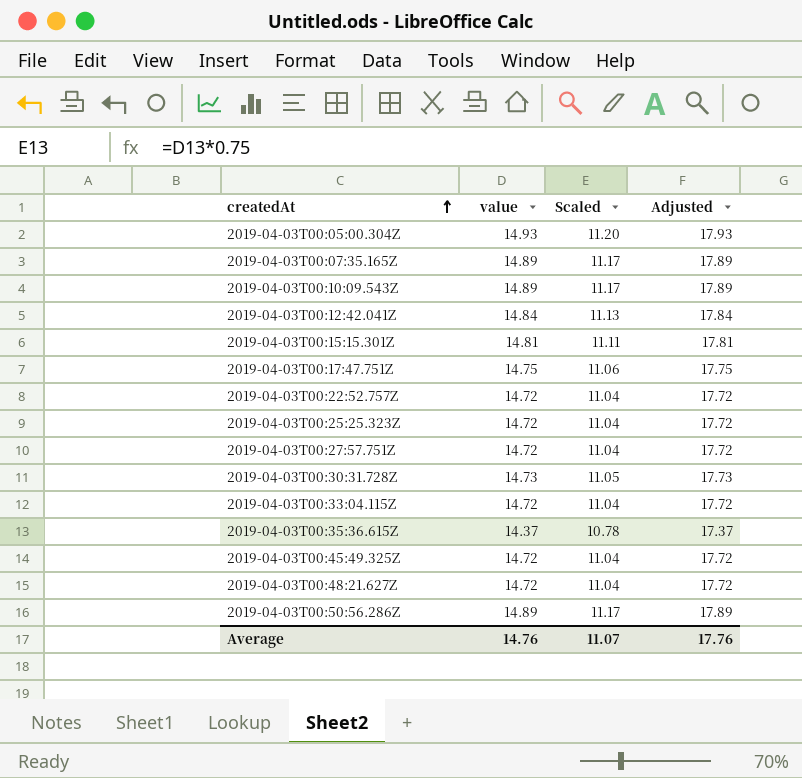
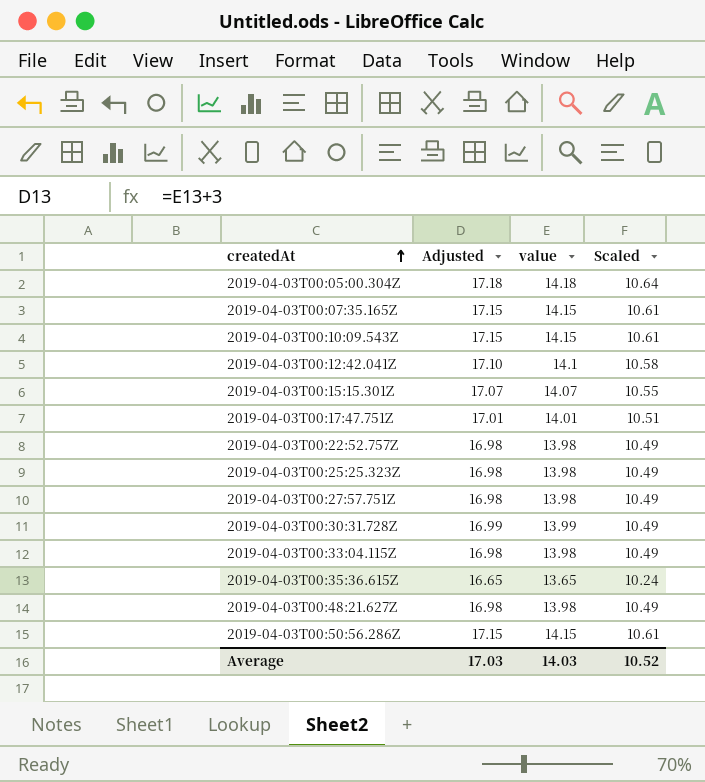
column Adjusted | position: 4 -> 2
row 2019-04-03T00:45:49.325Z: 14.72 | 11.04 | 17.72 -> none
2019-04-03T00:05:00.304Z | Adjusted: 17.93 -> 17.18
2019-04-03T00:05:00.304Z | value: 14.93 -> 14.18
2019-04-03T00:05:00.304Z | Scaled: 11.20 -> 10.64
2019-04-03T00:07:35.165Z | Adjusted: 17.89 -> 17.15
2019-04-03T00:07:35.165Z | value: 14.89 -> 14.15
2019-04-03T00:07:35.165Z | Scaled: 11.17 -> 10.61
2019-04-03T00:10:09.543Z | Adjusted: 17.89 -> 17.15
2019-04-03T00:10:09.543Z | value: 14.89 -> 14.15
2019-04-03T00:10:09.543Z | Scaled: 11.17 -> 10.61
2019-04-03T00:12:42.041Z | Adjusted: 17.84 -> 17.10
2019-04-03T00:12:42.041Z | value: 14.84 -> 14.1
2019-04-03T00:12:42.041Z | Scaled: 11.13 -> 10.58
2019-04-03T00:15:15.301Z | Adjusted: 17.81 -> 17.07
2019-04-03T00:15:15.301Z | value: 14.81 -> 14.07
2019-04-03T00:15:15.301Z | Scaled: 11.11 -> 10.55
2019-04-03T00:17:47.751Z | Adjusted: 17.75 -> 17.01
2019-04-03T00:17:47.751Z | value: 14.75 -> 14.01
2019-04-03T00:17:47.751Z | Scaled: 11.06 -> 10.51
2019-04-03T00:22:52.757Z | Adjusted: 17.72 -> 16.98
2019-04-03T00:22:52.757Z | value: 14.72 -> 13.98
2019-04-03T00:22:52.757Z | Scaled: 11.04 -> 10.49
2019-04-03T00:25:25.323Z | Adjusted: 17.72 -> 16.98
2019-04-03T00:25:25.323Z | value: 14.72 -> 13.98
2019-04-03T00:25:25.323Z | Scaled: 11.04 -> 10.49
2019-04-03T00:27:57.751Z | Adjusted: 17.72 -> 16.98
2019-04-03T00:27:57.751Z | value: 14.72 -> 13.98
2019-04-03T00:27:57.751Z | Scaled: 11.04 -> 10.49
2019-04-03T00:30:31.728Z | Adjusted: 17.73 -> 16.99
2019-04-03T00:30:31.728Z | value: 14.73 -> 13.99
2019-04-03T00:30:31.728Z | Scaled: 11.05 -> 10.49
2019-04-03T00:33:04.115Z | Adjusted: 17.72 -> 16.98
2019-04-03T00:33:04.115Z | value: 14.72 -> 13.98
2019-04-03T00:33:04.115Z | Scaled: 11.04 -> 10.49
2019-04-03T00:35:36.615Z | Adjusted: 17.37 -> 16.65
2019-04-03T00:35:36.615Z | value: 14.37 -> 13.65
2019-04-03T00:35:36.615Z | Scaled: 10.78 -> 10.24
2019-04-03T00:48:21.627Z | Adjusted: 17.72 -> 16.98
2019-04-03T00:48:21.627Z | value: 14.72 -> 13.98
2019-04-03T00:48:21.627Z | Scaled: 11.04 -> 10.49
2019-04-03T00:50:56.286Z | Adjusted: 17.89 -> 17.15
2019-04-03T00:50:56.286Z | value: 14.89 -> 14.15
2019-04-03T00:50:56.286Z | Scaled: 11.17 -> 10.61
Average | Adjusted: 17.76 -> 17.03
Average | value: 14.76 -> 14.03
Average | Scaled: 11.07 -> 10.52

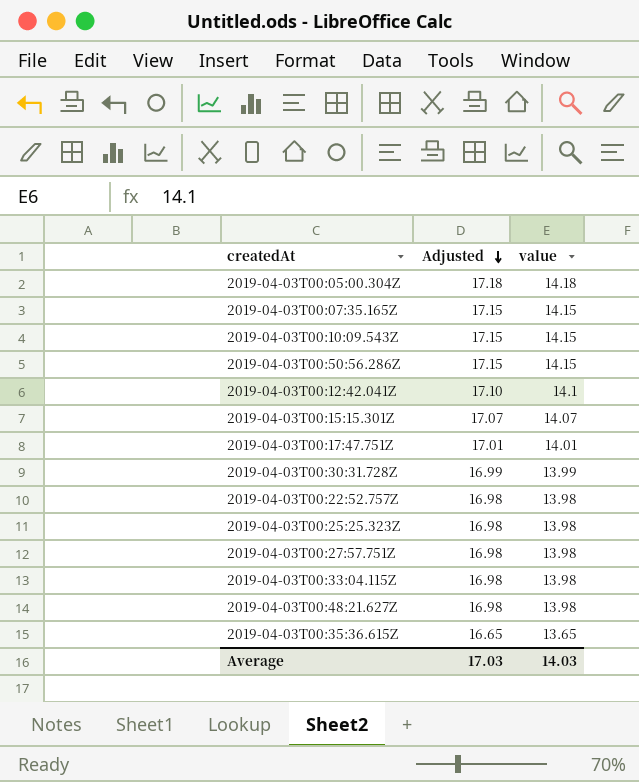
row order: createdAt ascending -> Adjusted descending
column Scaled | formula: [value] * 0.75 -> none

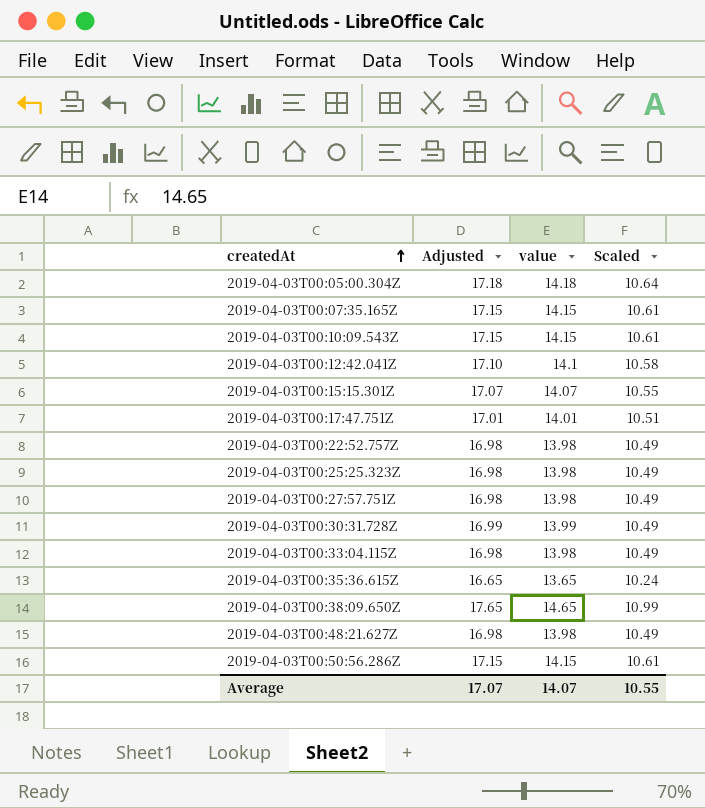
row order: Adjusted descending -> createdAt ascending
column Scaled | formula: none -> [value] * 0.75
row 2019-04-03T00:38:09.650Z: none -> 17.65 | 14.65 | 10.99
Average | Adjusted: 17.03 -> 17.07
Average | value: 14.03 -> 14.07

